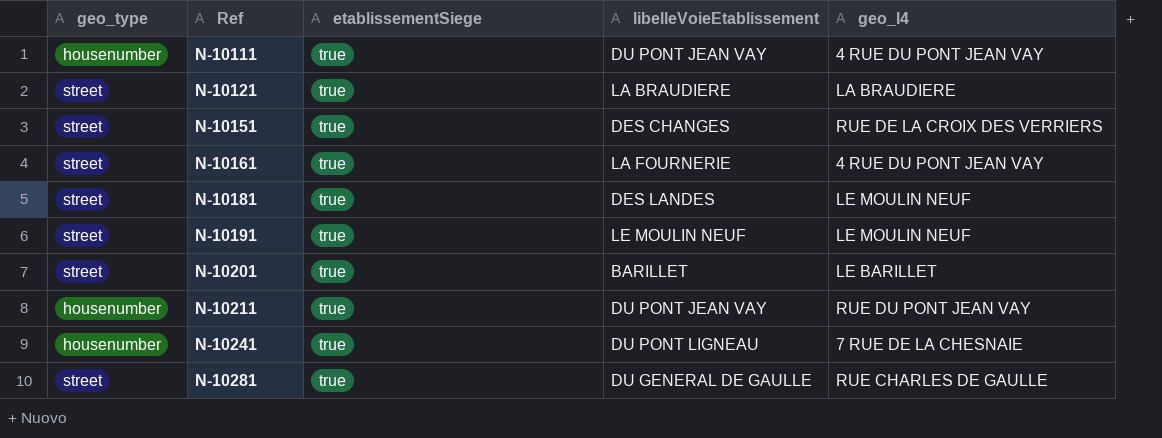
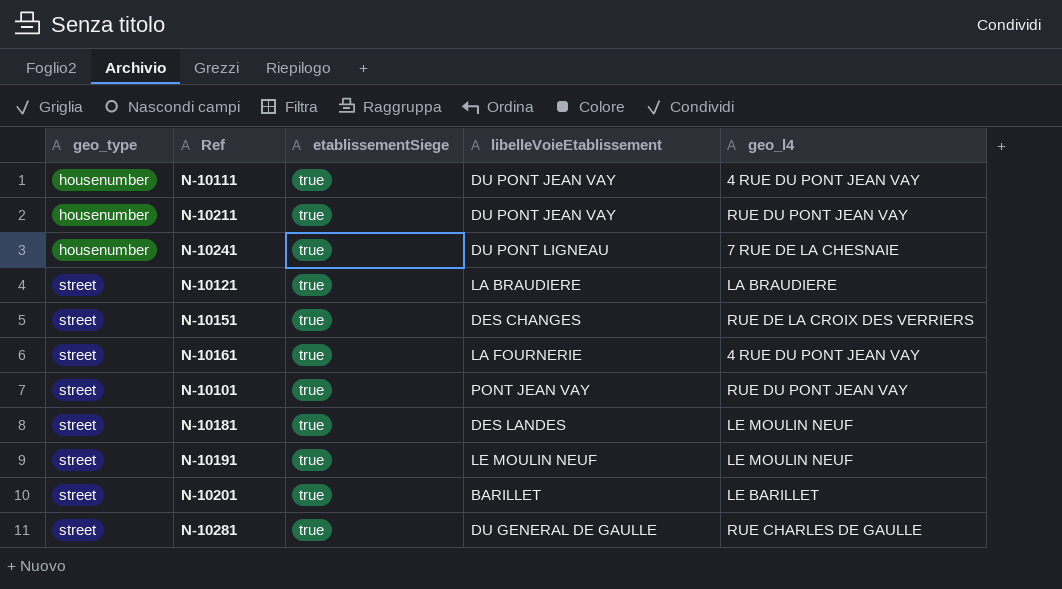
row order: Ref ascending -> geo_type ascending
row N-10101: none -> street | true | PONT JEAN VAY | RUE DU PONT JEAN VAY

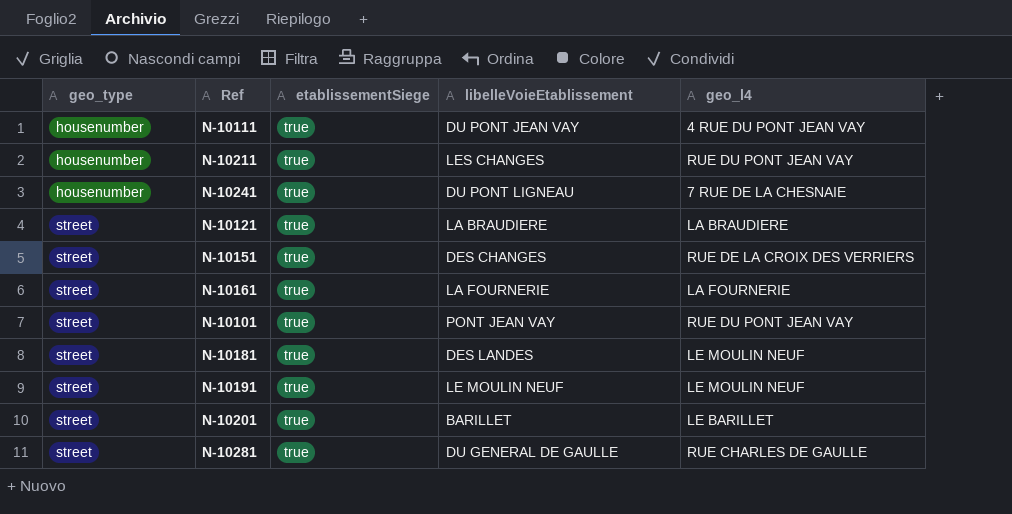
N-10211 | libelleVoieEtablissement: DU PONT JEAN VAY -> LES CHANGES
N-10161 | geo_l4: 4 RUE DU PONT JEAN VAY -> LA FOURNERIE

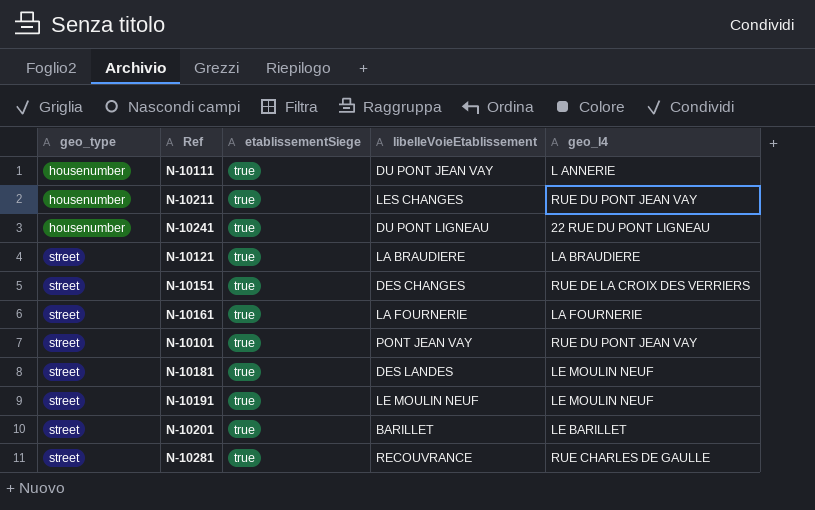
N-10111 | geo_l4: 4 RUE DU PONT JEAN VAY -> L ANNERIE
N-10241 | geo_l4: 7 RUE DE LA CHESNAIE -> 22 RUE DU PONT LIGNEAU
N-10281 | libelleVoieEtablissement: DU GENERAL DE GAULLE -> RECOUVRANCE

